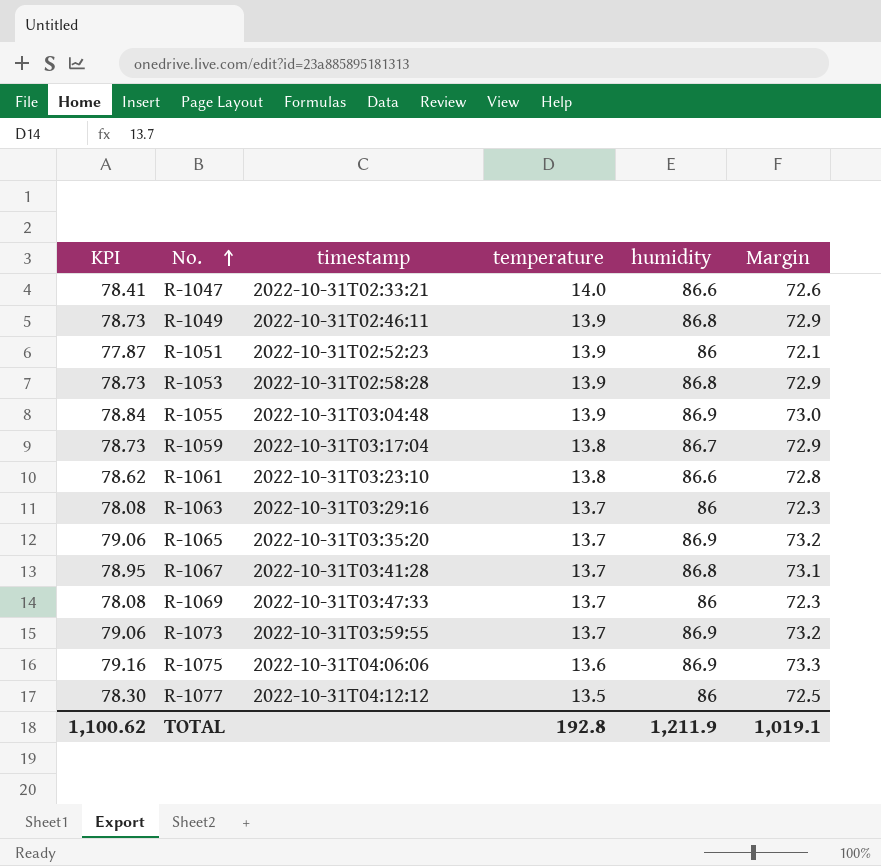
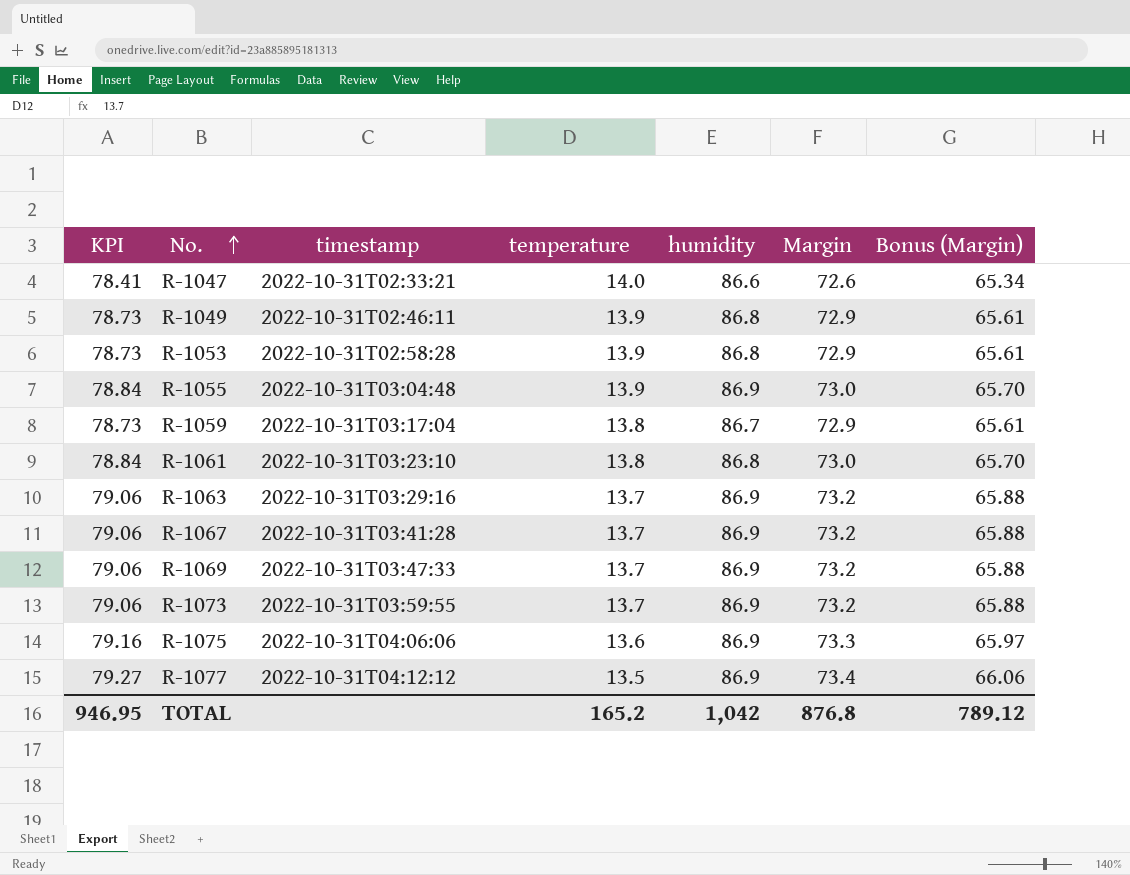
column Bonus (Margin) | formula: none -> [Margin] * 0.9
row R-1051: 77.87 | 2022-10-31T02:52:23 | 13.9 | 86 | 72.1 -> none
row R-1065: 79.06 | 2022-10-31T03:35:20 | 13.7 | 86.9 | 73.2 -> none
R-1061 | KPI: 78.62 -> 78.84
R-1061 | humidity: 86.6 -> 86.8
R-1061 | Margin: 72.8 -> 73.0
R-1063 | KPI: 78.08 -> 79.06
R-1063 | humidity: 86 -> 86.9
R-1063 | Margin: 72.3 -> 73.2
R-1067 | KPI: 78.95 -> 79.06
R-1067 | humidity: 86.8 -> 86.9
R-1067 | Margin: 73.1 -> 73.2
R-1069 | KPI: 78.08 -> 79.06
R-1069 | humidity: 86 -> 86.9
R-1069 | Margin: 72.3 -> 73.2
R-1077 | KPI: 78.30 -> 79.27
R-1077 | humidity: 86 -> 86.9
R-1077 | Margin: 72.5 -> 73.4
TOTAL | KPI: 1,100.62 -> 946.95
TOTAL | temperature: 192.8 -> 165.2
TOTAL | humidity: 1,211.9 -> 1,042
TOTAL | Margin: 1,019.1 -> 876.8

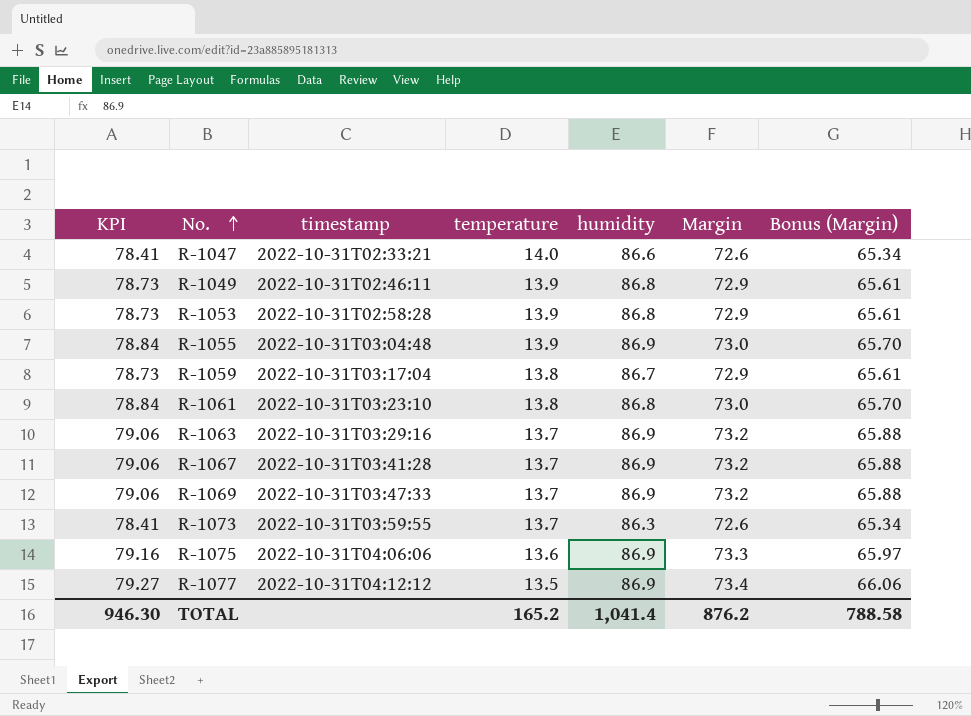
R-1073 | KPI: 79.06 -> 78.41
R-1073 | humidity: 86.9 -> 86.3
R-1073 | Margin: 73.2 -> 72.6
R-1073 | Bonus (Margin): 65.88 -> 65.34
TOTAL | KPI: 946.95 -> 946.30
TOTAL | humidity: 1,042 -> 1,041.4
TOTAL | Margin: 876.8 -> 876.2
TOTAL | Bonus (Margin): 789.12 -> 788.58

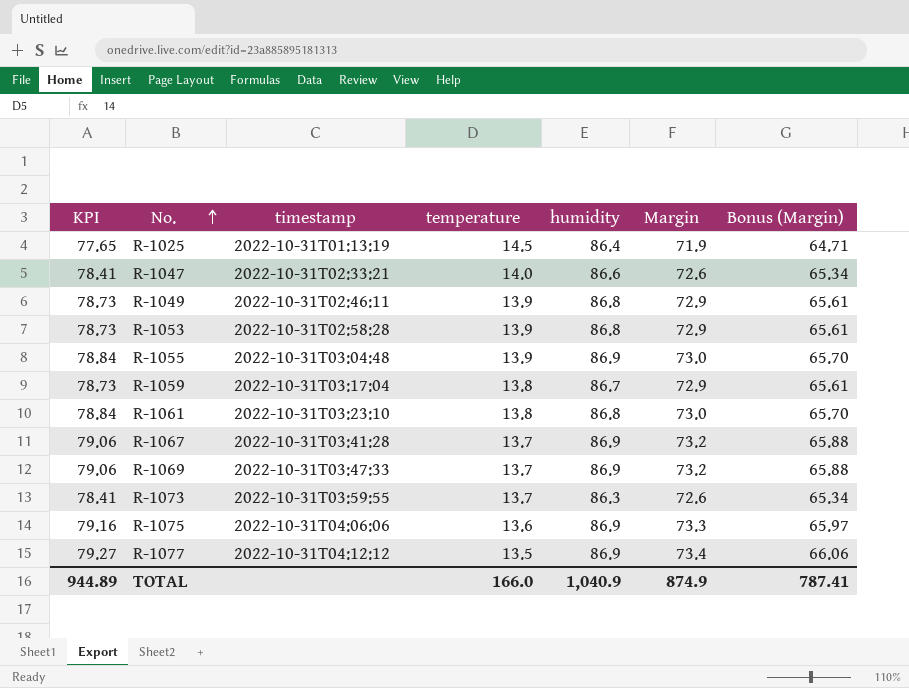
row R-1063: 79.06 | 2022-10-31T03:29:16 | 13.7 | 86.9 | 73.2 | 65.88 -> none
row R-1025: none -> 77.65 | 2022-10-31T01:13:19 | 14.5 | 86.4 | 71.9 | 64.71
TOTAL | KPI: 946.30 -> 944.89
TOTAL | temperature: 165.2 -> 166.0
TOTAL | humidity: 1,041.4 -> 1,040.9
TOTAL | Margin: 876.2 -> 874.9
TOTAL | Bonus (Margin): 788.58 -> 787.41

